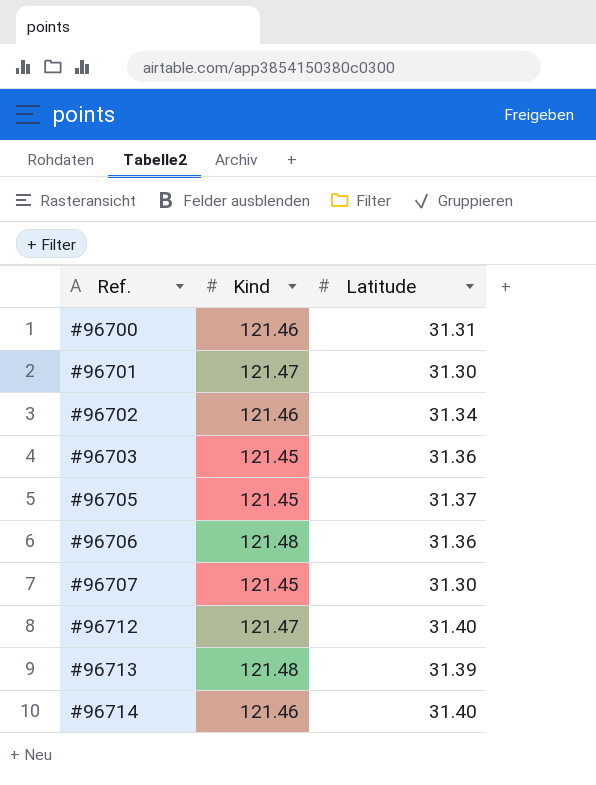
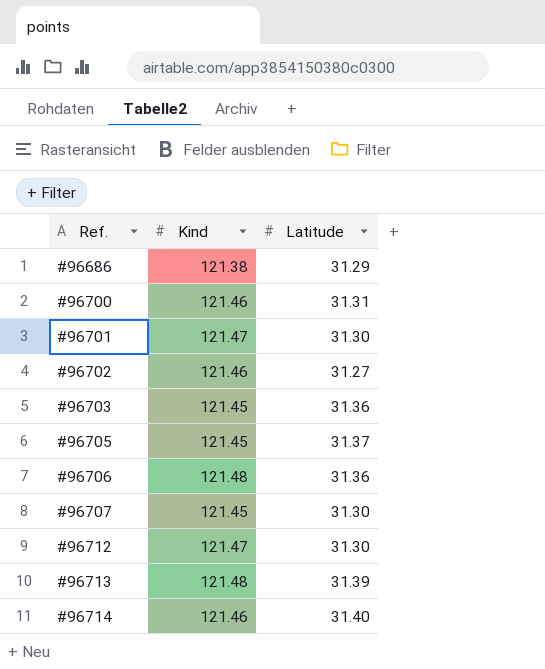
row #96686: none -> 121.38 | 31.29
#96702 | Latitude: 31.34 -> 31.27
#96712 | Latitude: 31.40 -> 31.30

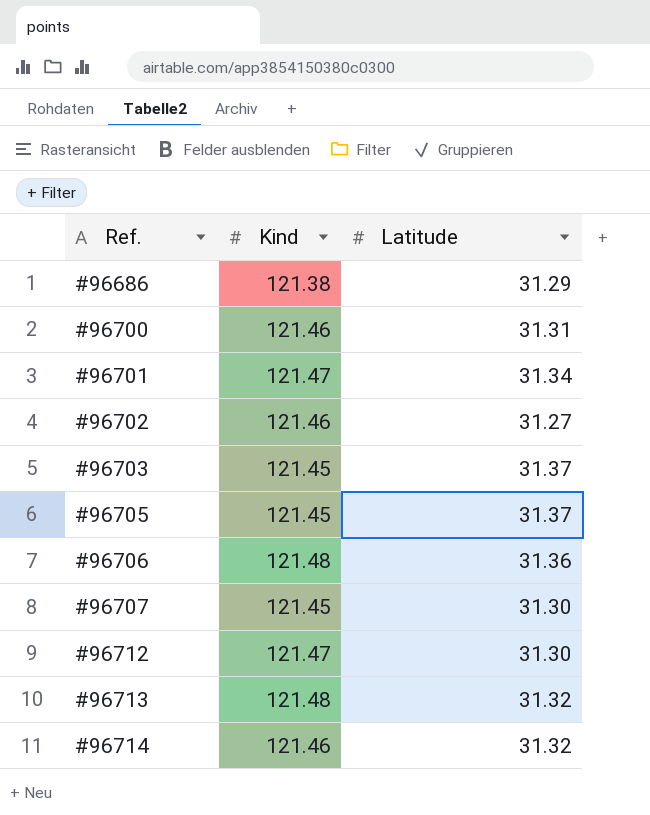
#96701 | Latitude: 31.30 -> 31.34
#96703 | Latitude: 31.36 -> 31.37
#96713 | Latitude: 31.39 -> 31.32
#96714 | Latitude: 31.40 -> 31.32

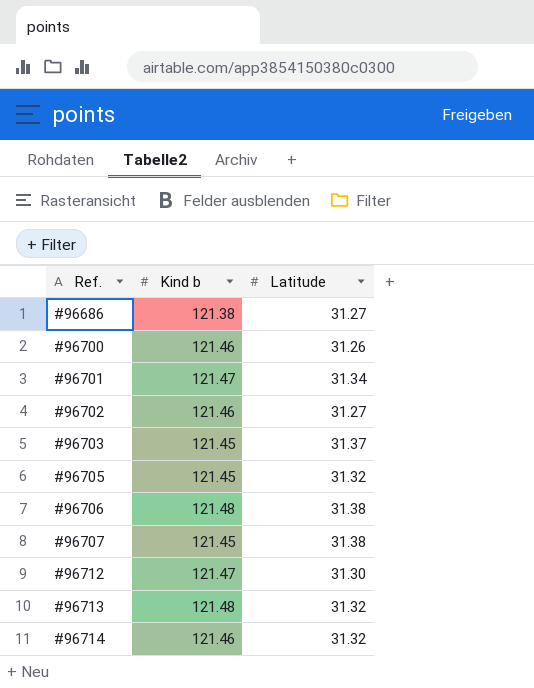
column name: Kind -> Kind b
#96686 | Latitude: 31.29 -> 31.27
#96700 | Latitude: 31.31 -> 31.26
#96705 | Latitude: 31.37 -> 31.32
#96706 | Latitude: 31.36 -> 31.38
#96707 | Latitude: 31.30 -> 31.38

